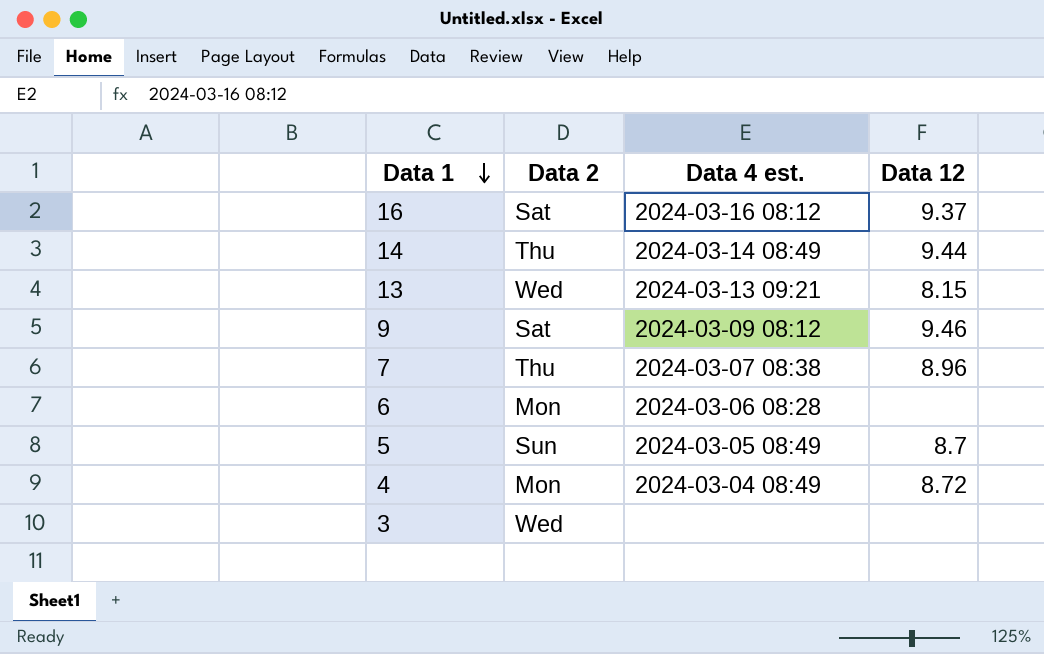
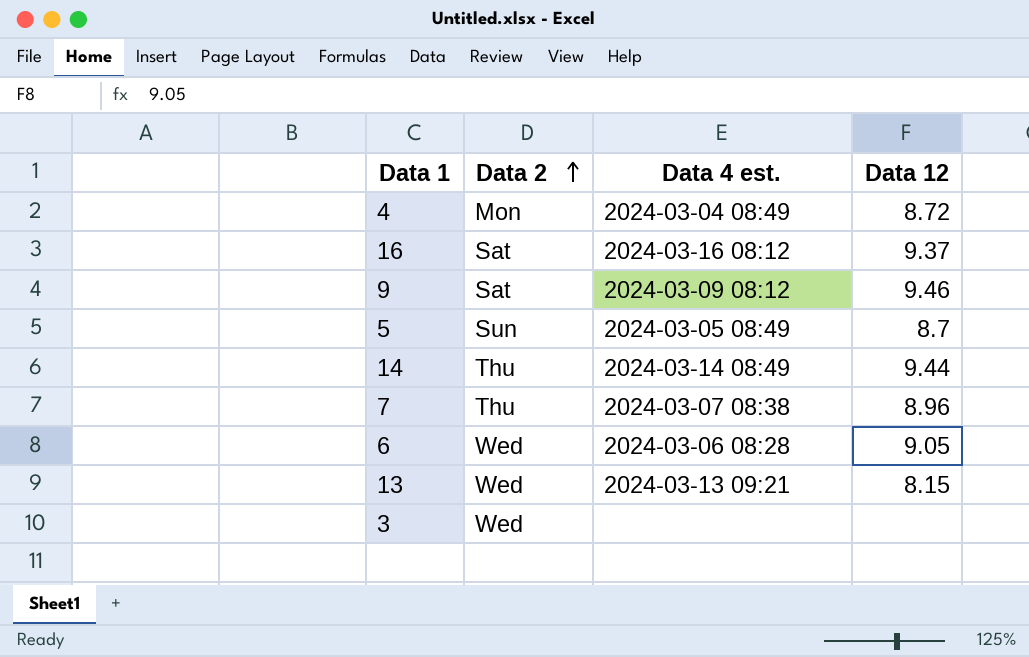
row order: Data 1 descending -> Data 2 ascending
6 | Data 2: Mon -> Wed
6 | Data 12: none -> 9.05

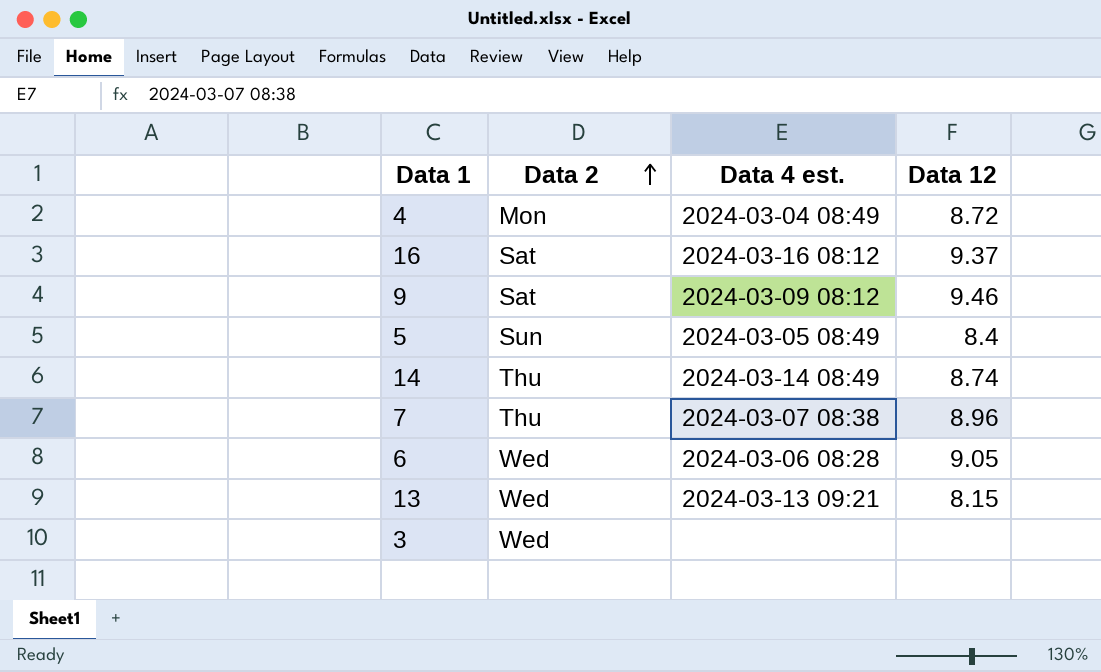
5 | Data 12: 8.7 -> 8.4
14 | Data 12: 9.44 -> 8.74

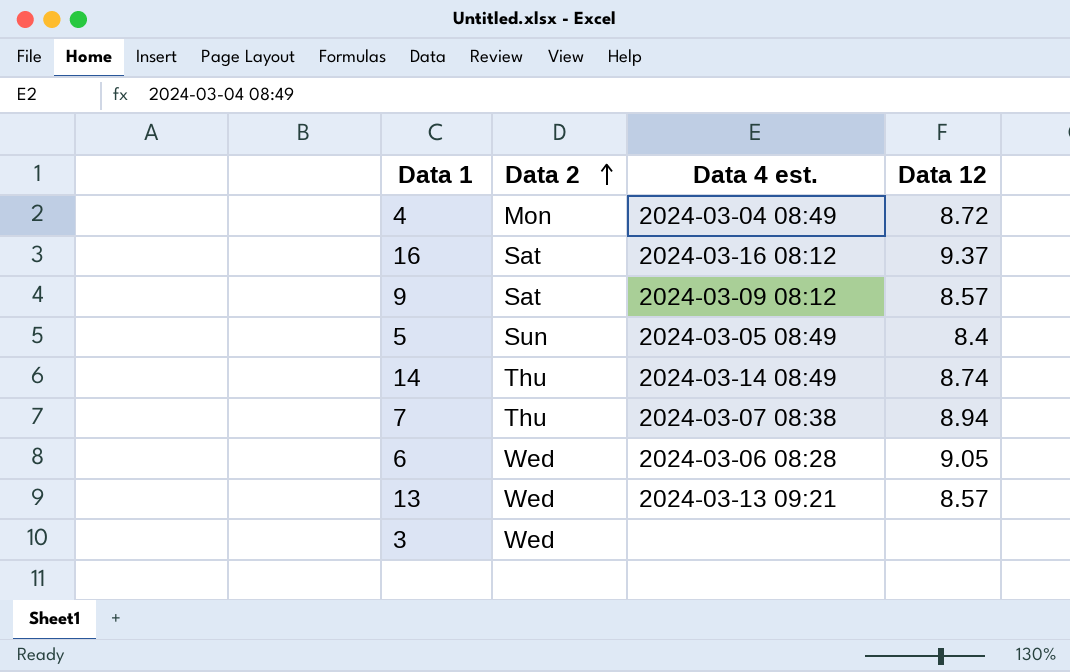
9 | Data 12: 9.46 -> 8.57
7 | Data 12: 8.96 -> 8.94
13 | Data 12: 8.15 -> 8.57

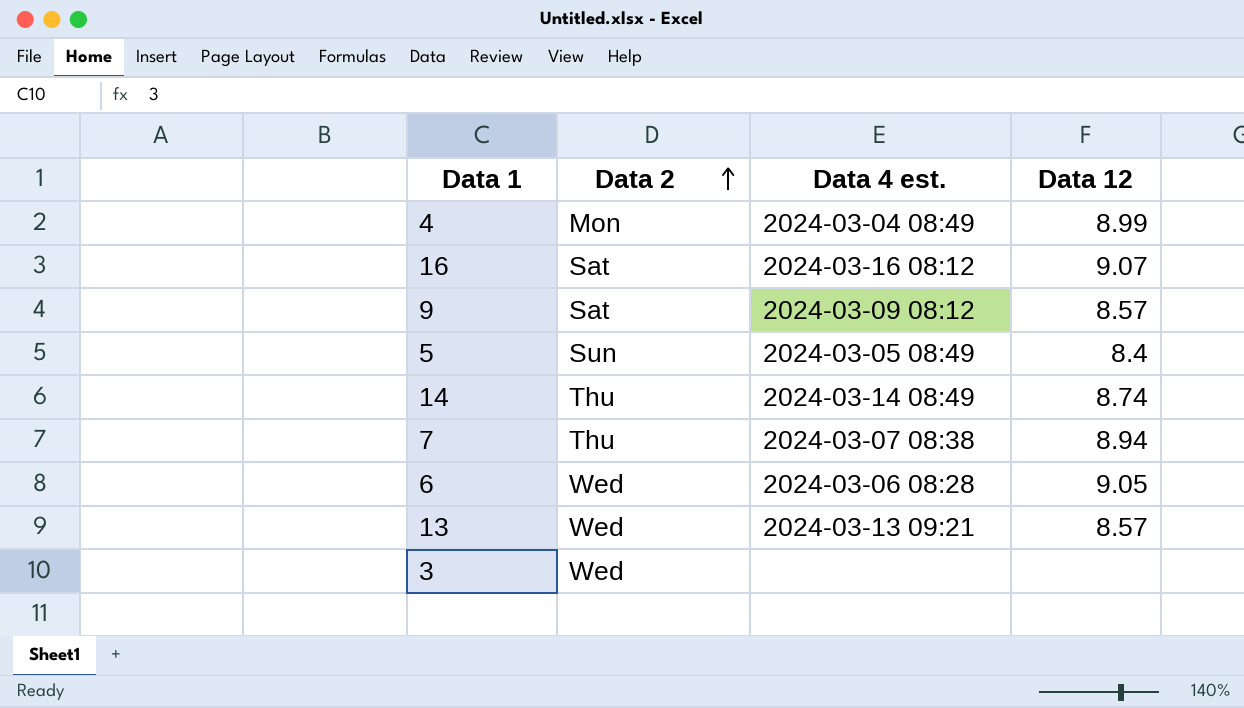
4 | Data 12: 8.72 -> 8.99
16 | Data 12: 9.37 -> 9.07

